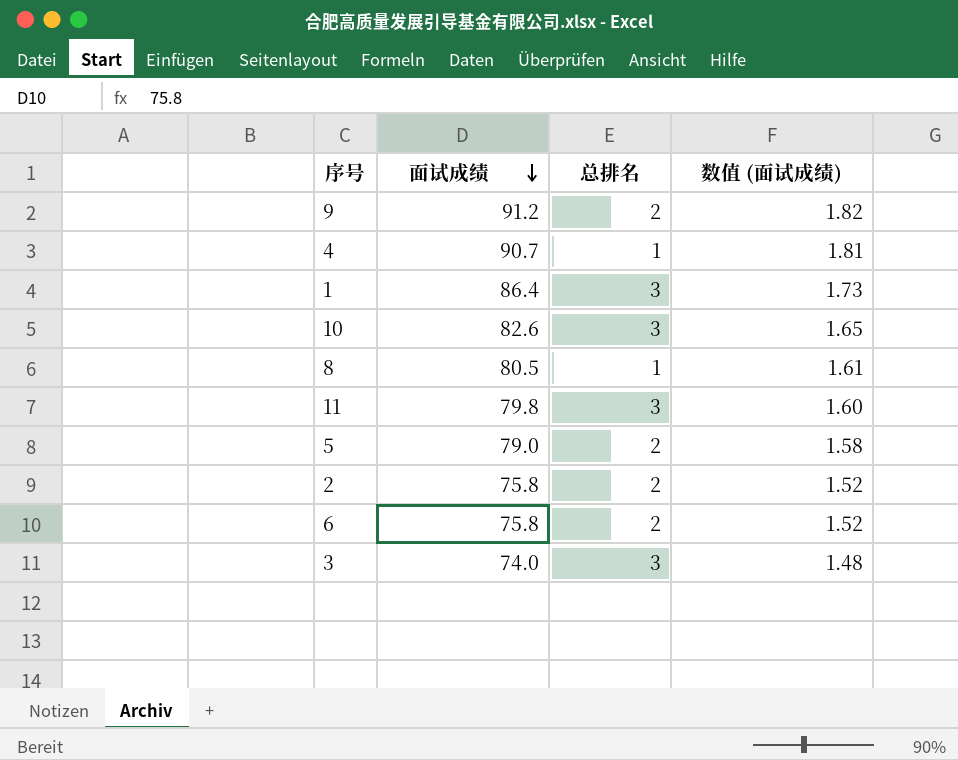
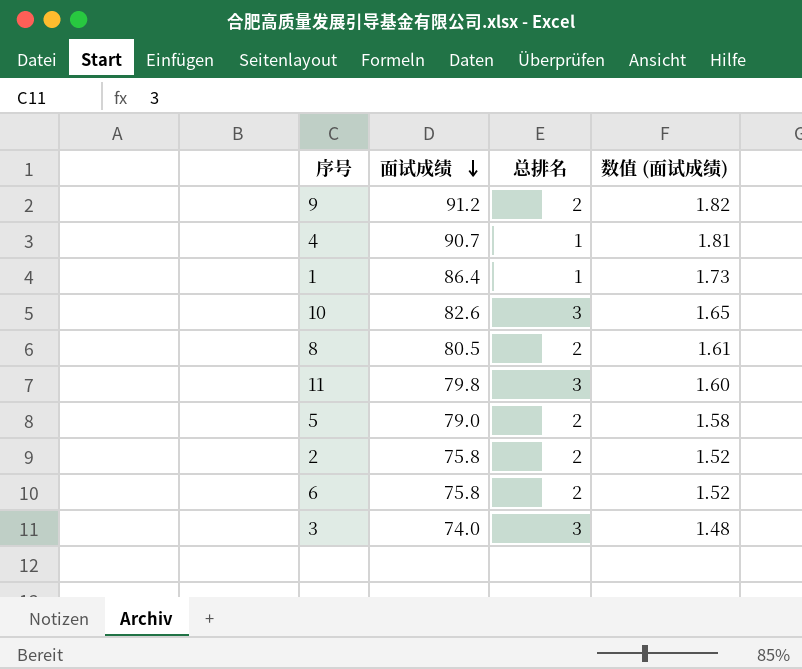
1 | 总排名: 3 -> 1
8 | 总排名: 1 -> 2

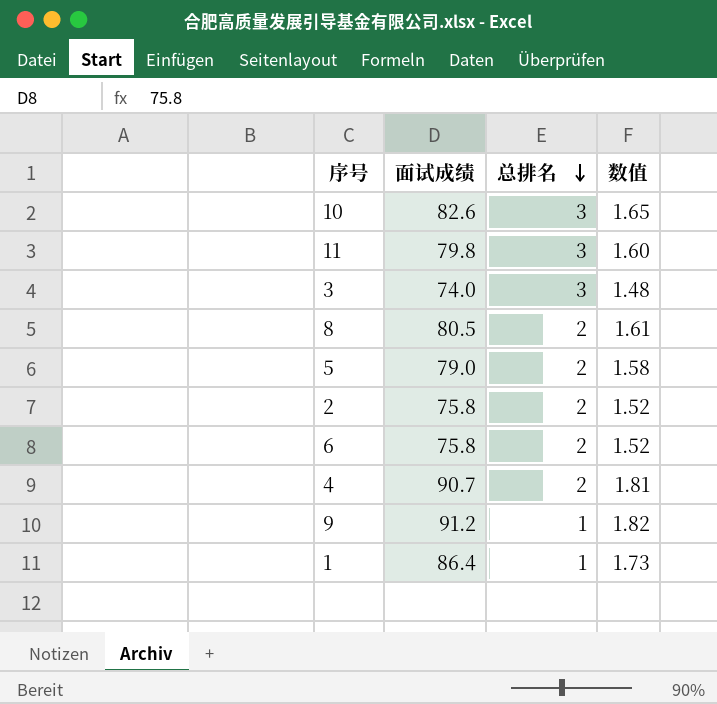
row order: 面试成绩 descending -> 总排名 descending
column name: 数值 (面试成绩) -> 数值
4 | 总排名: 1 -> 2
9 | 总排名: 2 -> 1

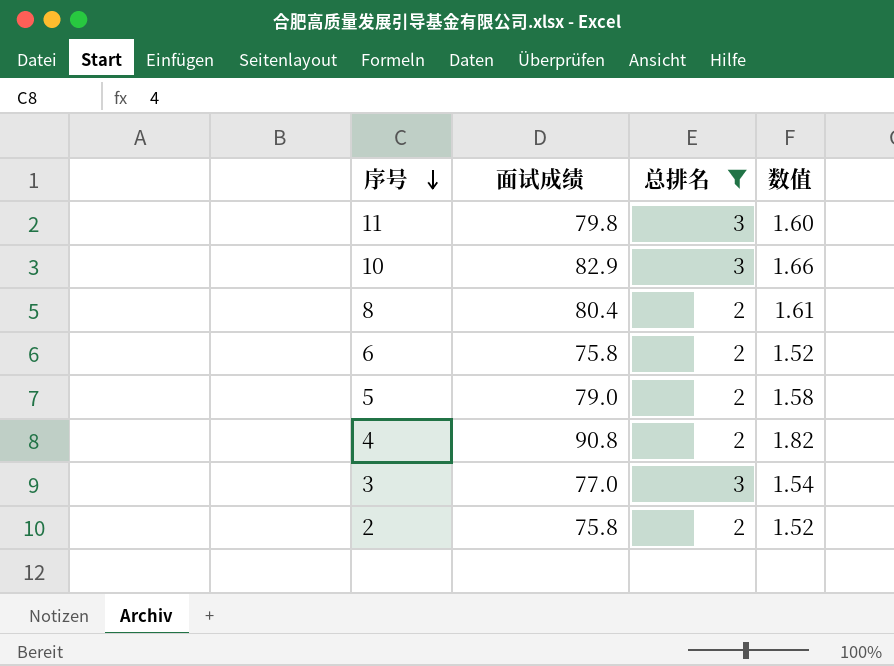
filter: none -> 总排名 != 1
row order: 总排名 descending -> 序号 descending
10 | 面试成绩: 82.6 -> 82.9
10 | 数值: 1.65 -> 1.66
8 | 面试成绩: 80.5 -> 80.4
4 | 面试成绩: 90.7 -> 90.8
4 | 数值: 1.81 -> 1.82
3 | 面试成绩: 74.0 -> 77.0
3 | 数值: 1.48 -> 1.54

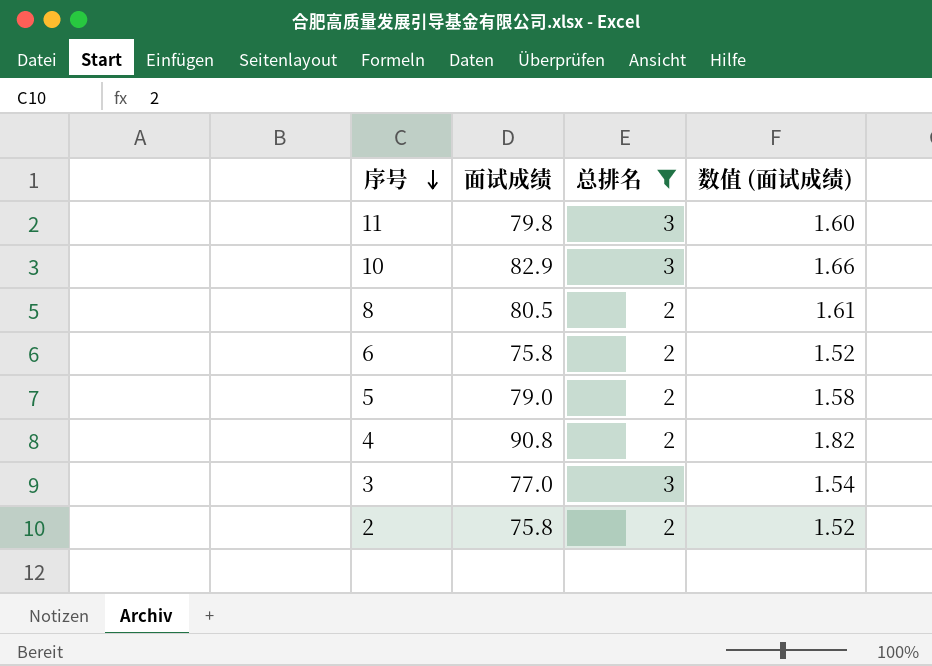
column name: 数值 -> 数值 (面试成绩)
8 | 面试成绩: 80.4 -> 80.5

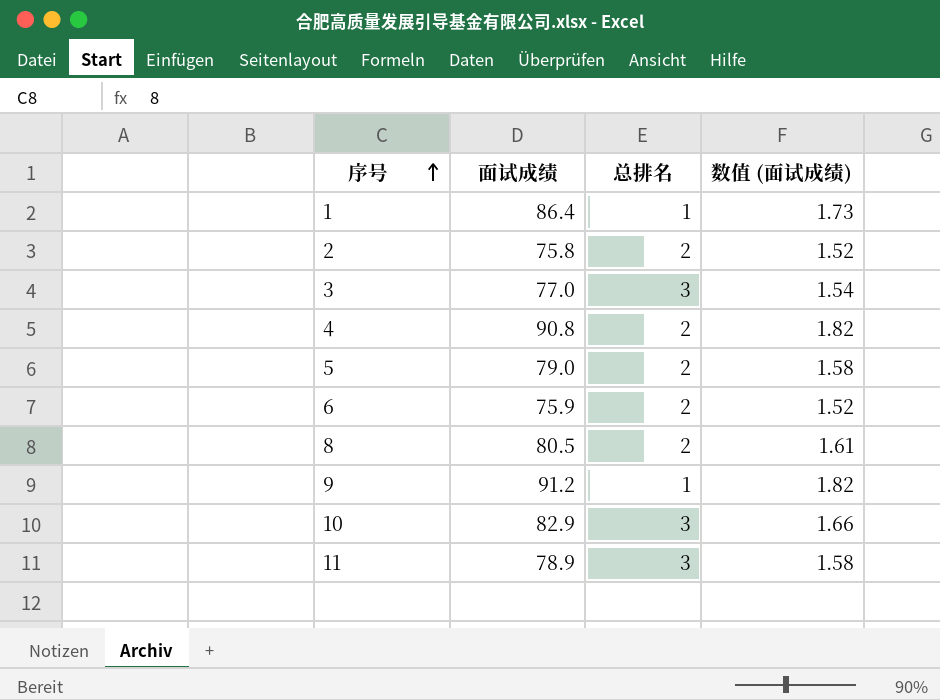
filter: 总排名 != 1 -> none
row order: 序号 descending -> 序号 ascending
6 | 面试成绩: 75.8 -> 75.9
11 | 面试成绩: 79.8 -> 78.9
11 | 数值 (面试成绩): 1.60 -> 1.58

